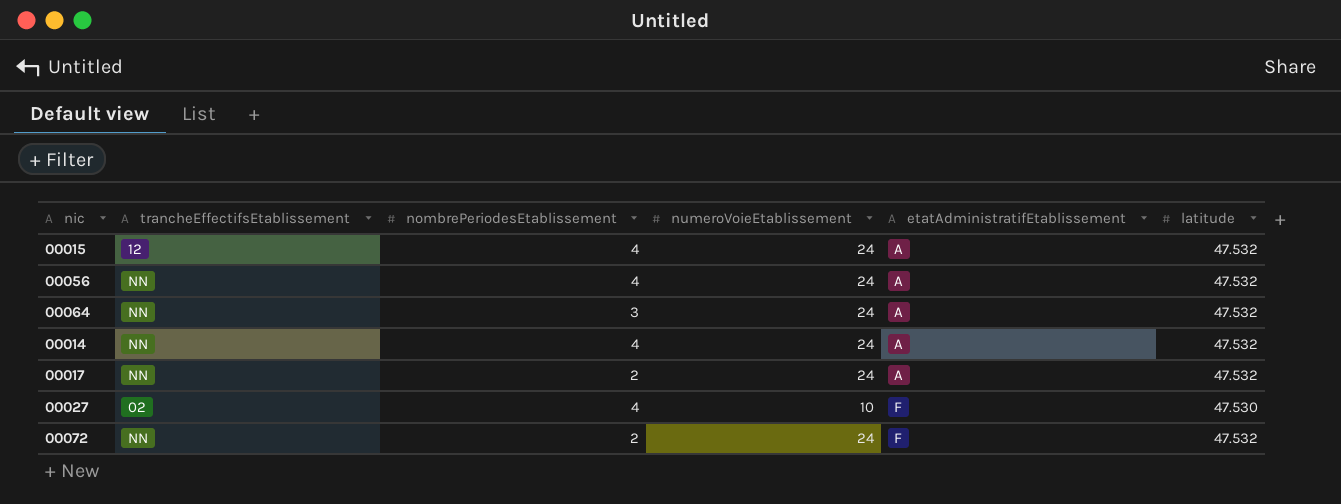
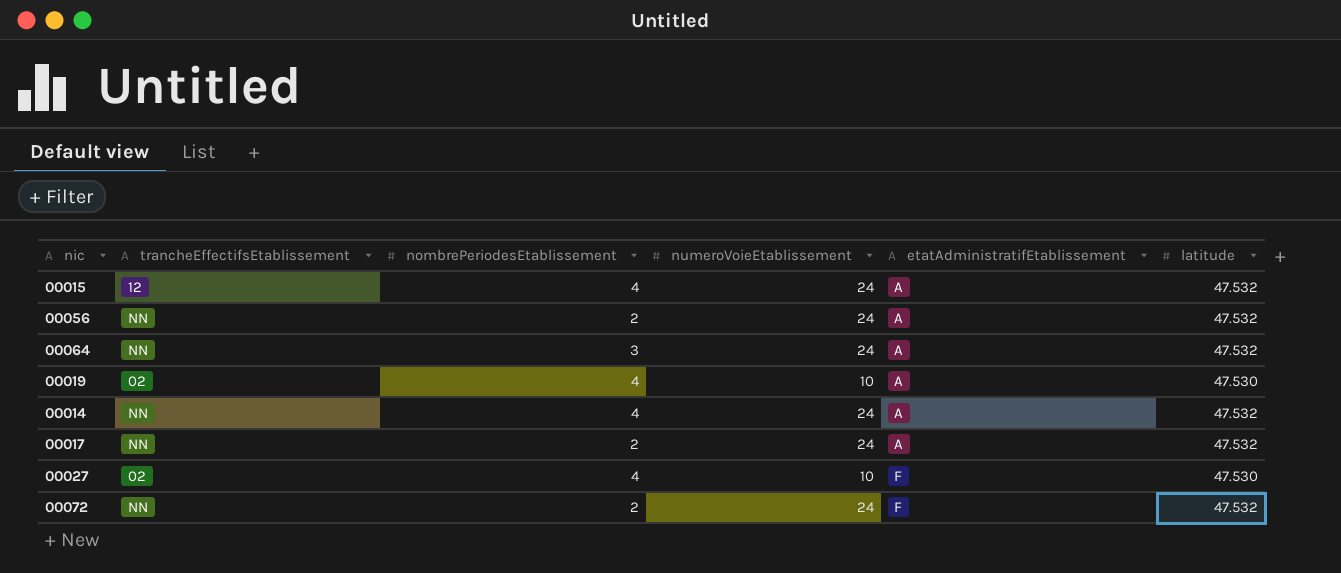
00056 | nombrePeriodesEtablissement: 4 -> 2
row 00019: none -> 02 | 4 | 10 | A | 47.530

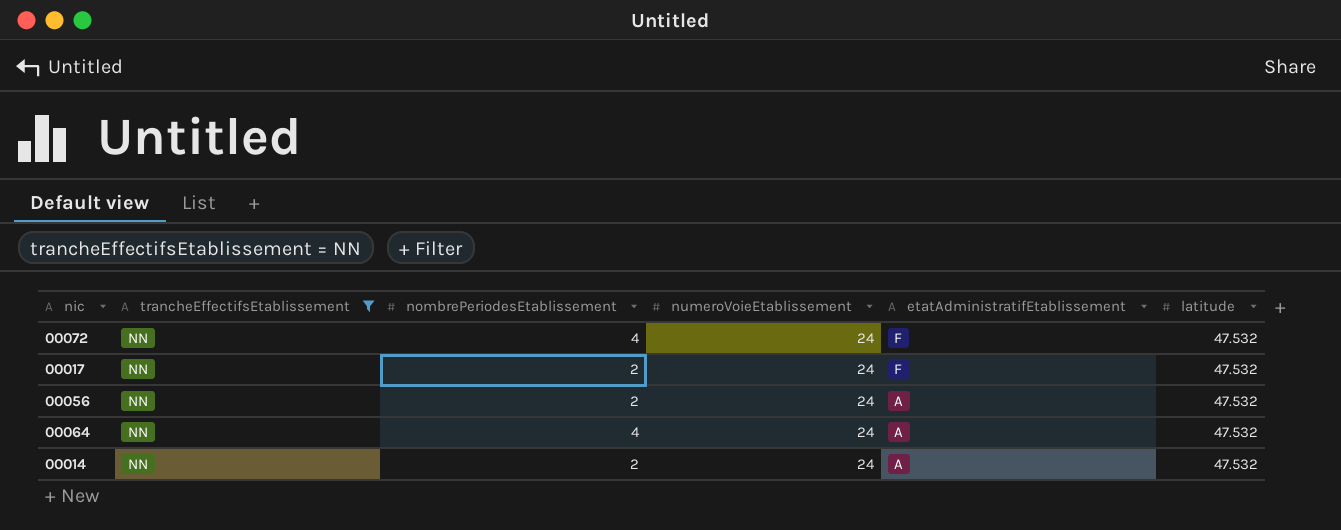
filter: none -> trancheEffectifsEtablissement = NN
row order: etatAdministratifEtablissement ascending -> etatAdministratifEtablissement descending
00072 | nombrePeriodesEtablissement: 2 -> 4
00017 | etatAdministratifEtablissement: A -> F
00064 | nombrePeriodesEtablissement: 3 -> 4
00014 | nombrePeriodesEtablissement: 4 -> 2

